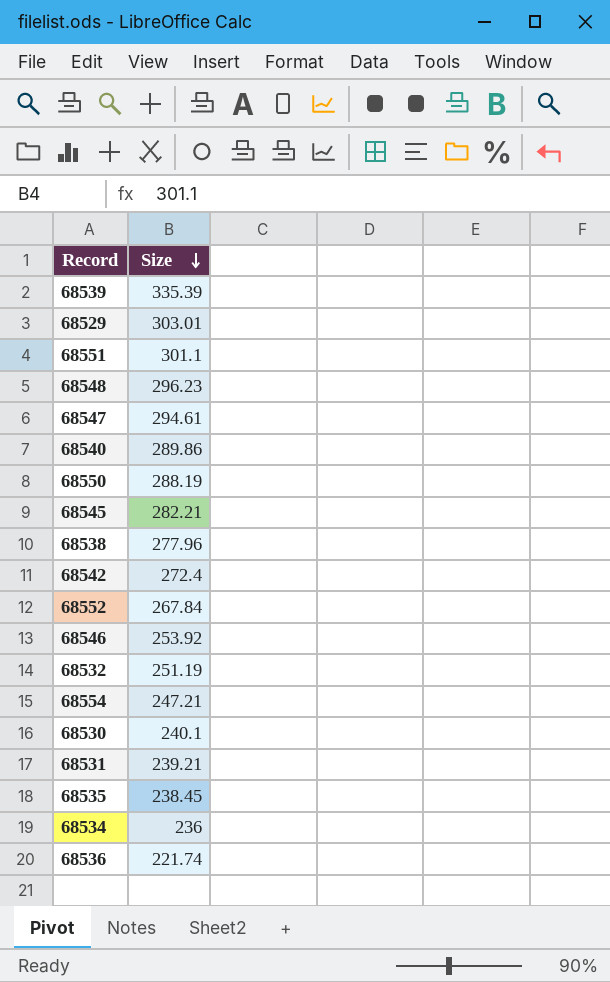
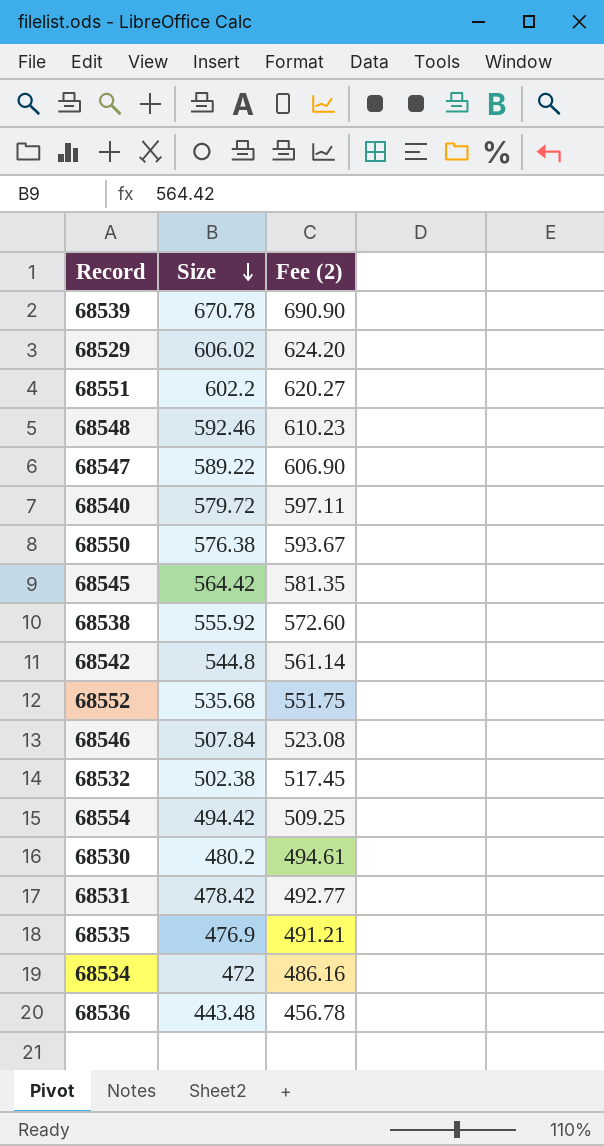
column Fee (2) | formula: none -> [Size] * 1.03
68539 | Size: 335.39 -> 670.78
68529 | Size: 303.01 -> 606.02
68551 | Size: 301.1 -> 602.2
68548 | Size: 296.23 -> 592.46
68547 | Size: 294.61 -> 589.22
68540 | Size: 289.86 -> 579.72
68550 | Size: 288.19 -> 576.38
68545 | Size: 282.21 -> 564.42
68538 | Size: 277.96 -> 555.92
68542 | Size: 272.4 -> 544.8
68552 | Size: 267.84 -> 535.68
68546 | Size: 253.92 -> 507.84
68532 | Size: 251.19 -> 502.38
68554 | Size: 247.21 -> 494.42
68530 | Size: 240.1 -> 480.2
68531 | Size: 239.21 -> 478.42
68535 | Size: 238.45 -> 476.9
68534 | Size: 236 -> 472
68536 | Size: 221.74 -> 443.48

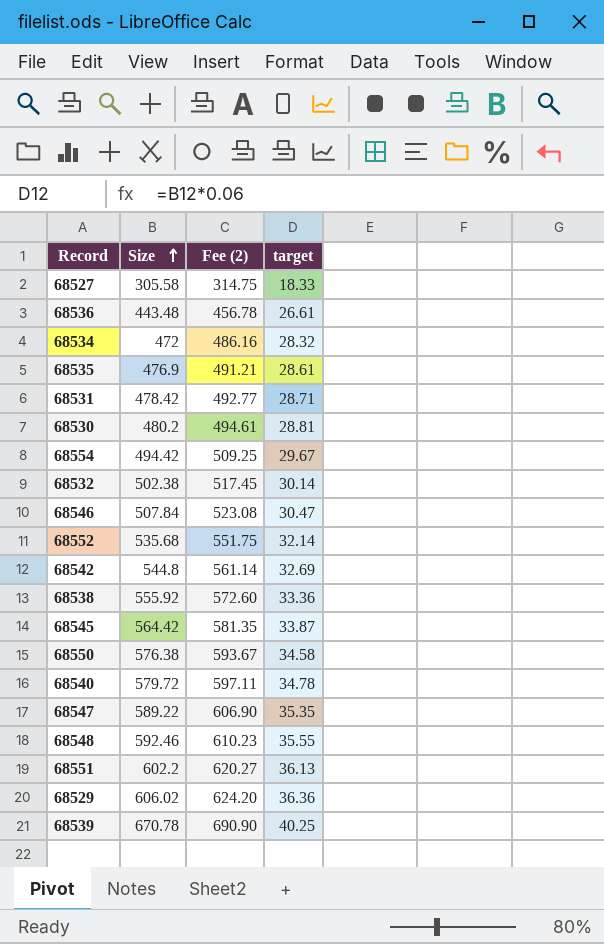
row order: Size descending -> Size ascending
column target | formula: none -> [Size] * 0.06
row 68527: none -> 305.58 | 314.75 | 18.33

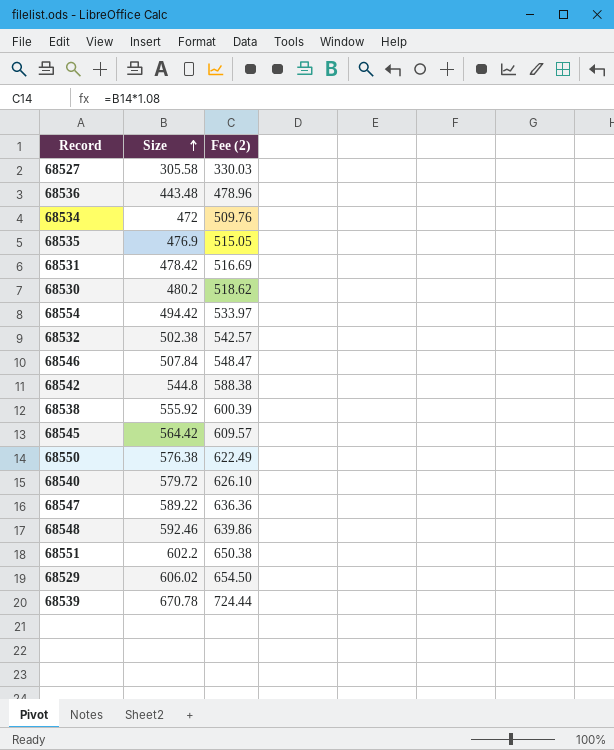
column target | formula: [Size] * 0.06 -> none
column Fee (2) | formula: [Size] * 1.03 -> [Size] * 1.08
row 68552: 535.68 | 551.75 | 32.14 -> none

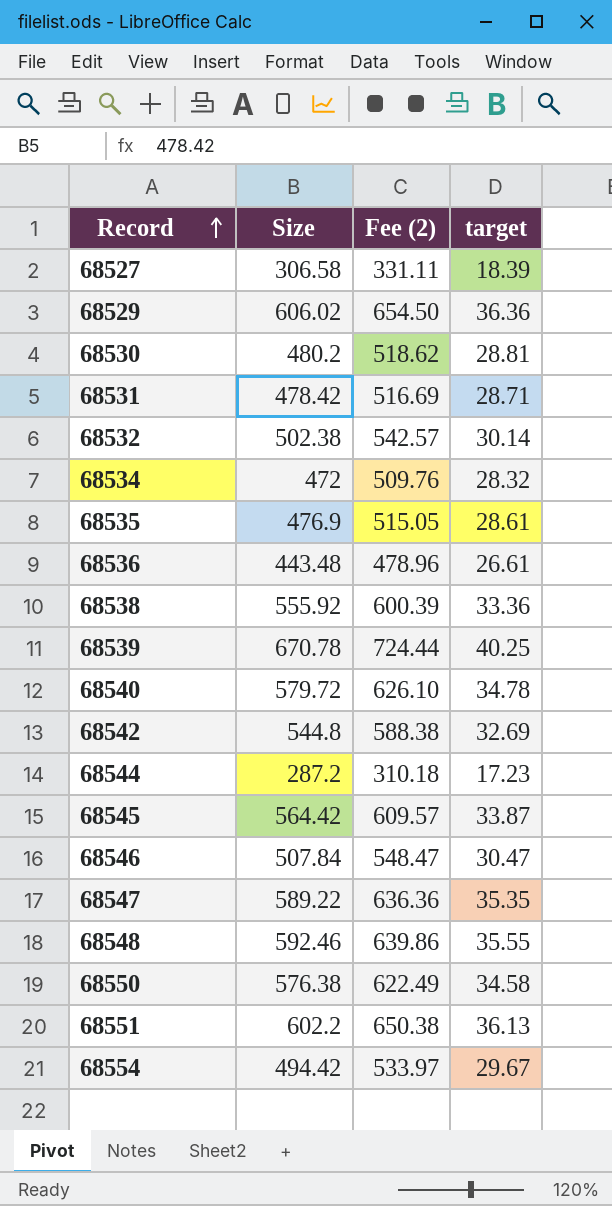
row order: Size ascending -> Record ascending
column target | formula: none -> [Size] * 0.06
68527 | Size: 305.58 -> 306.58
68527 | Fee (2): 330.03 -> 331.11
row 68544: none -> 287.2 | 310.18 | 17.23

